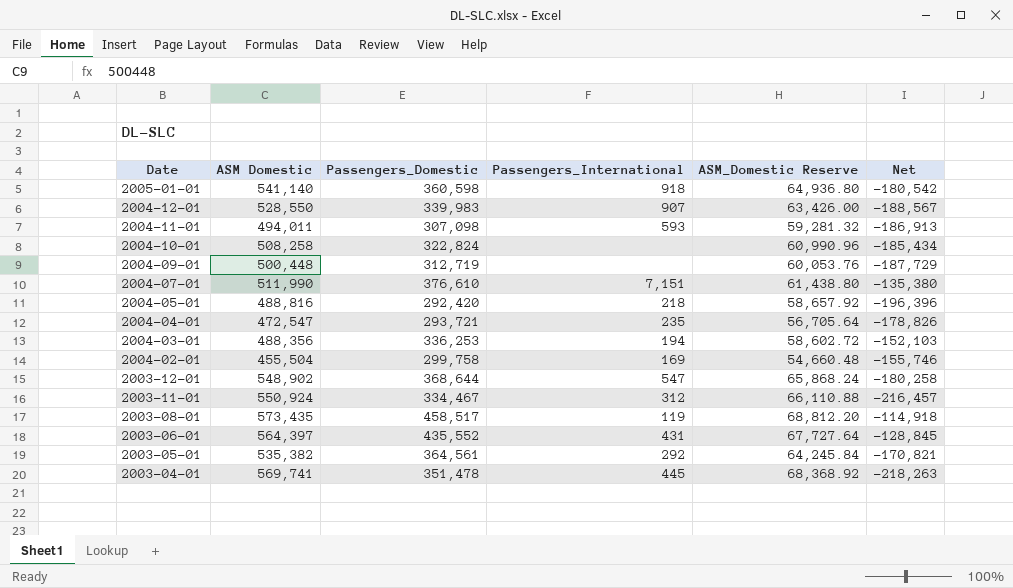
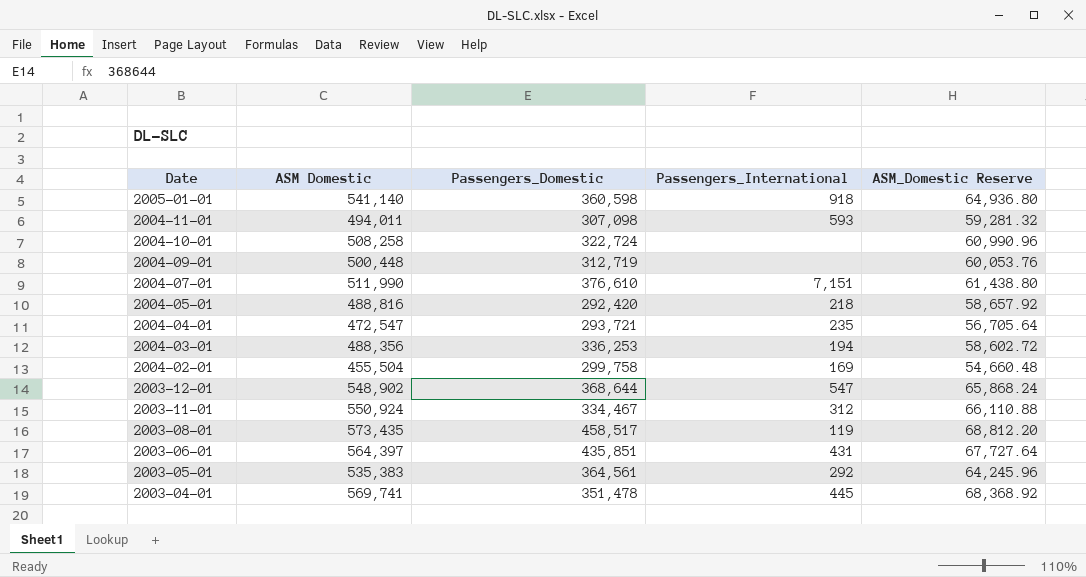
column Net | formula: [Passengers_Domestic] - [ASM Domestic] -> none
row 2004-12-01: 528,550 | 339,983 | 907 | 63,426.00 | -188,567 -> none
2004-10-01 | Passengers_Domestic: 322,824 -> 322,724
2003-06-01 | Passengers_Domestic: 435,552 -> 435,851
2003-05-01 | ASM Domestic: 535,382 -> 535,383
2003-05-01 | ASM_Domestic Reserve: 64,245.84 -> 64,245.96

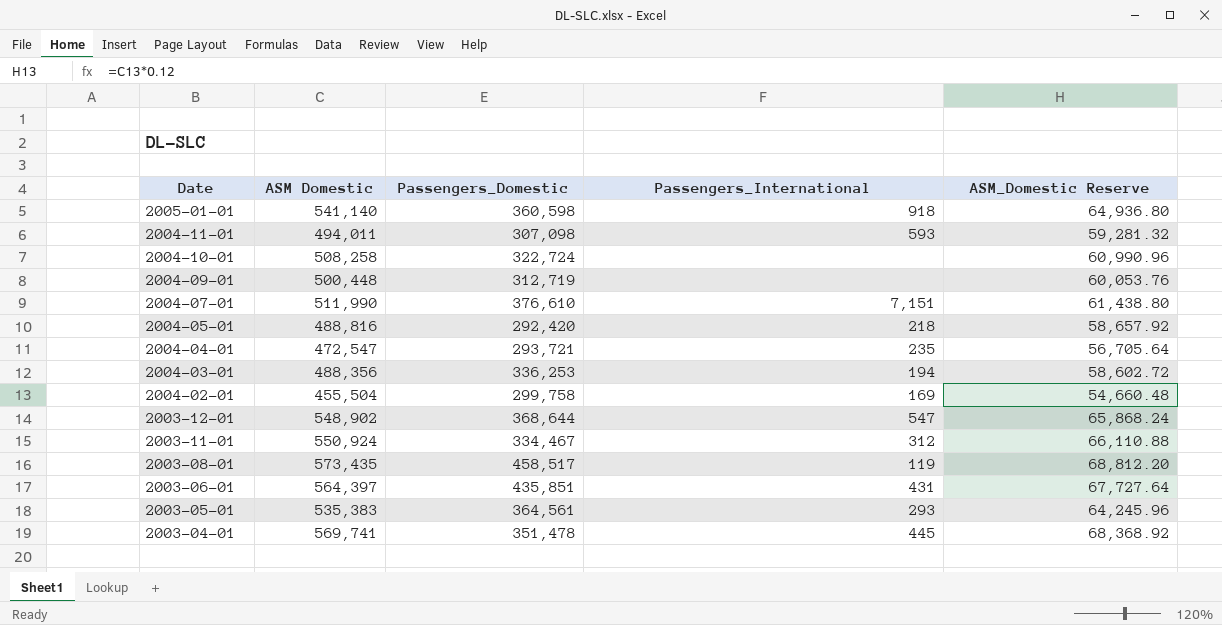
2003-05-01 | Passengers_International: 292 -> 293

